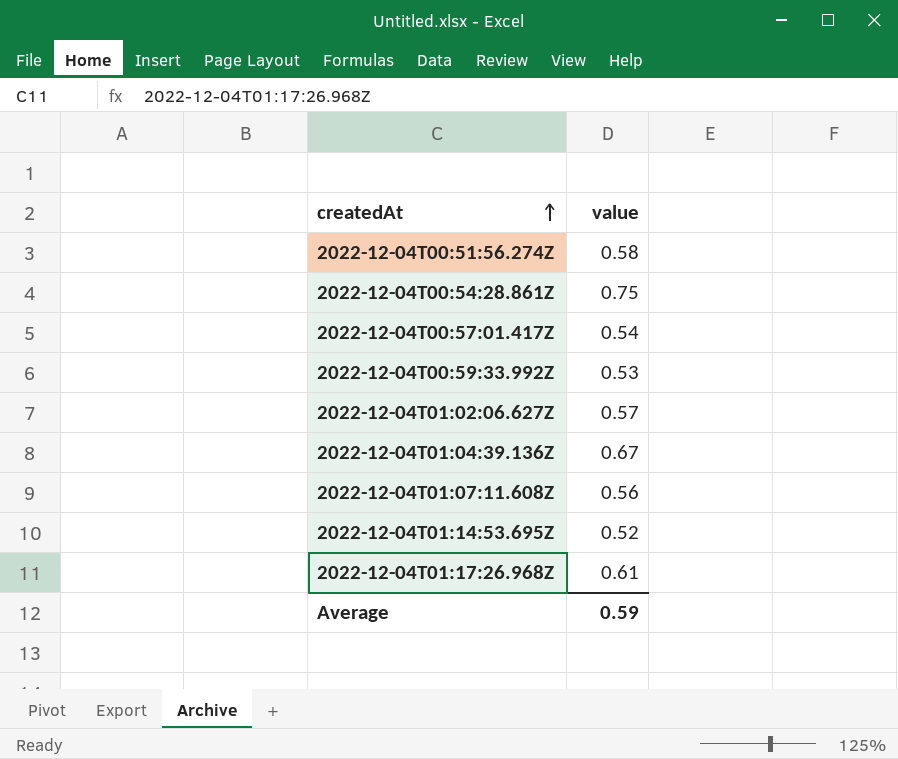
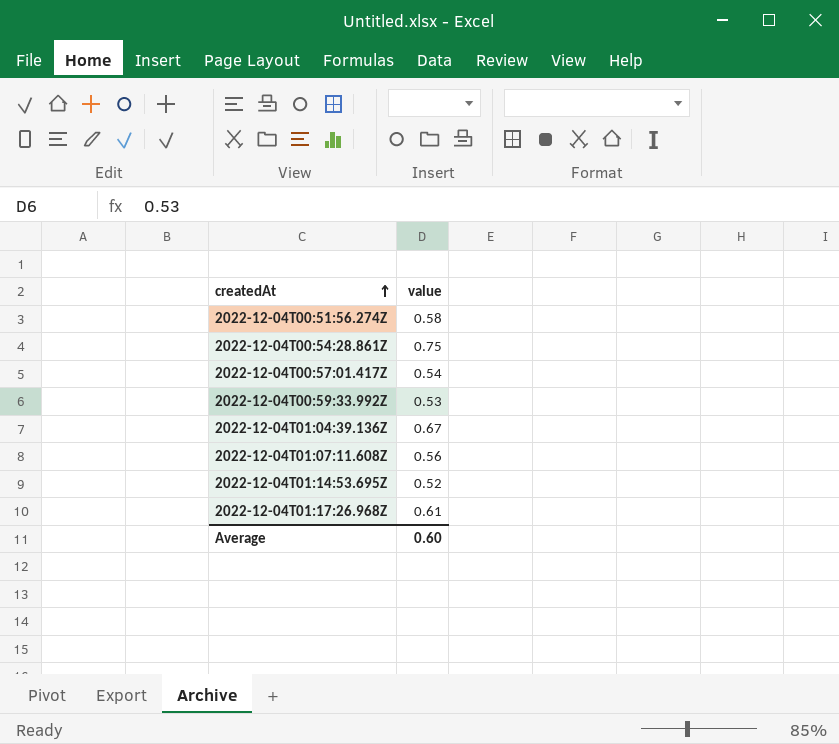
row 2022-12-04T01:02:06.627Z: 0.57 -> none
Average | value: 0.59 -> 0.60

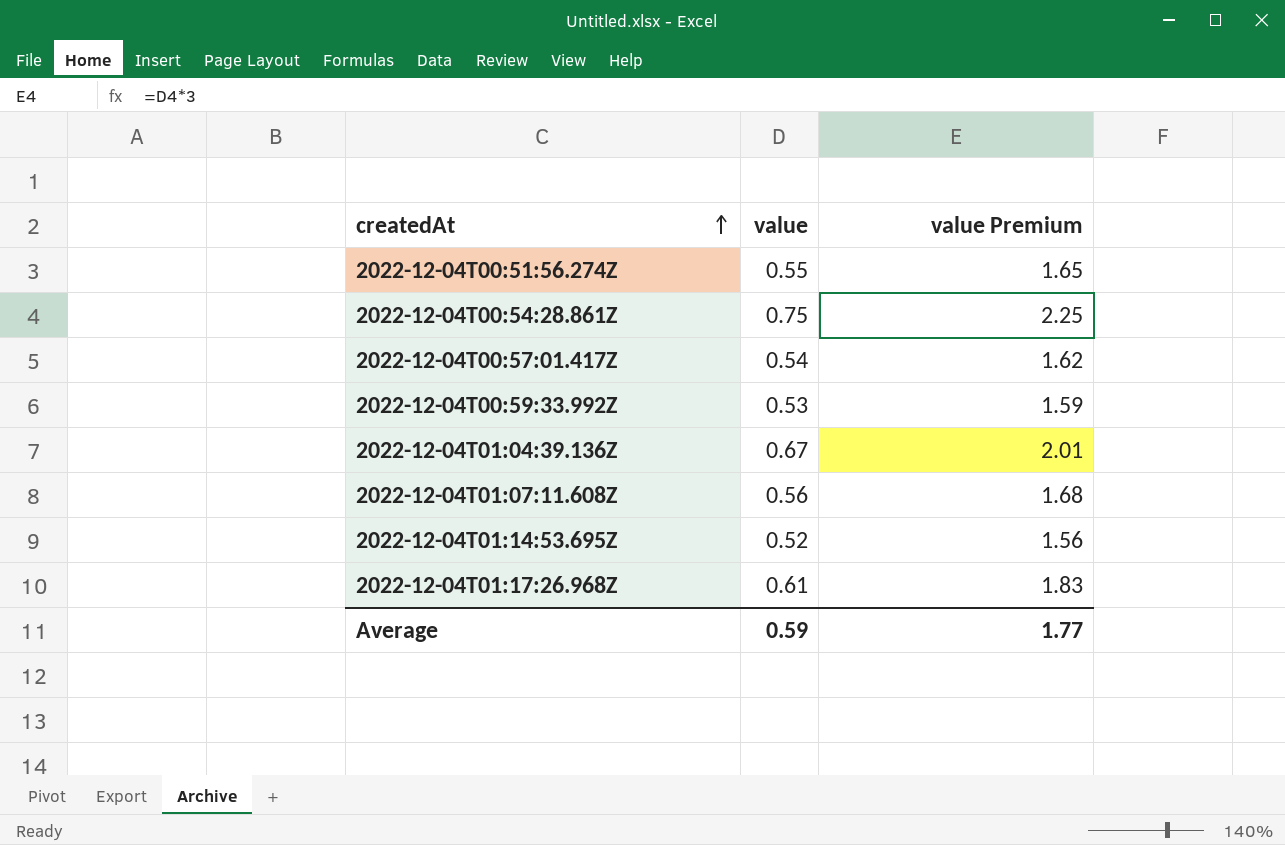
column value Premium | formula: none -> [value] * 3
2022-12-04T00:51:56.274Z | value: 0.58 -> 0.55
Average | value: 0.60 -> 0.59

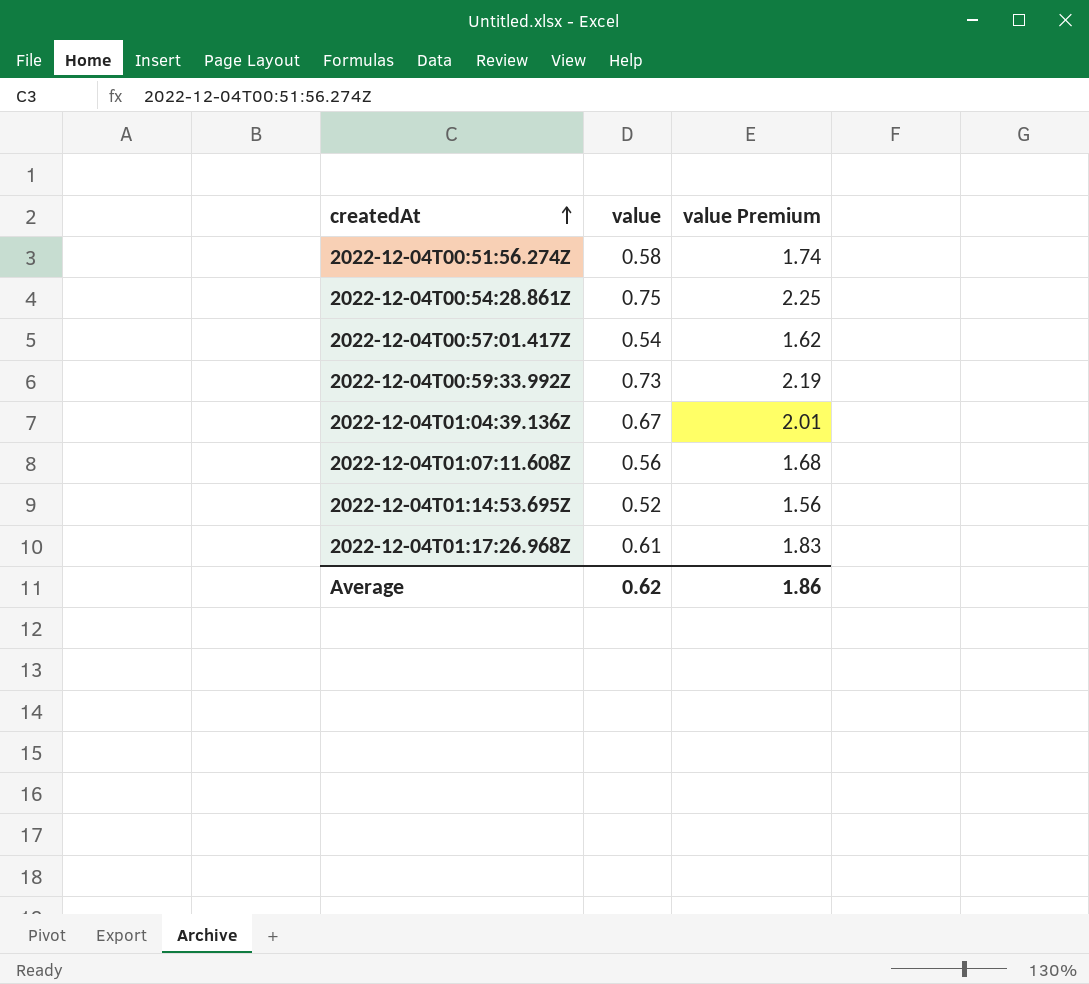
2022-12-04T00:51:56.274Z | value: 0.55 -> 0.58
2022-12-04T00:51:56.274Z | value Premium: 1.65 -> 1.74
2022-12-04T00:59:33.992Z | value: 0.53 -> 0.73
2022-12-04T00:59:33.992Z | value Premium: 1.59 -> 2.19
Average | value: 0.59 -> 0.62
Average | value Premium: 1.77 -> 1.86

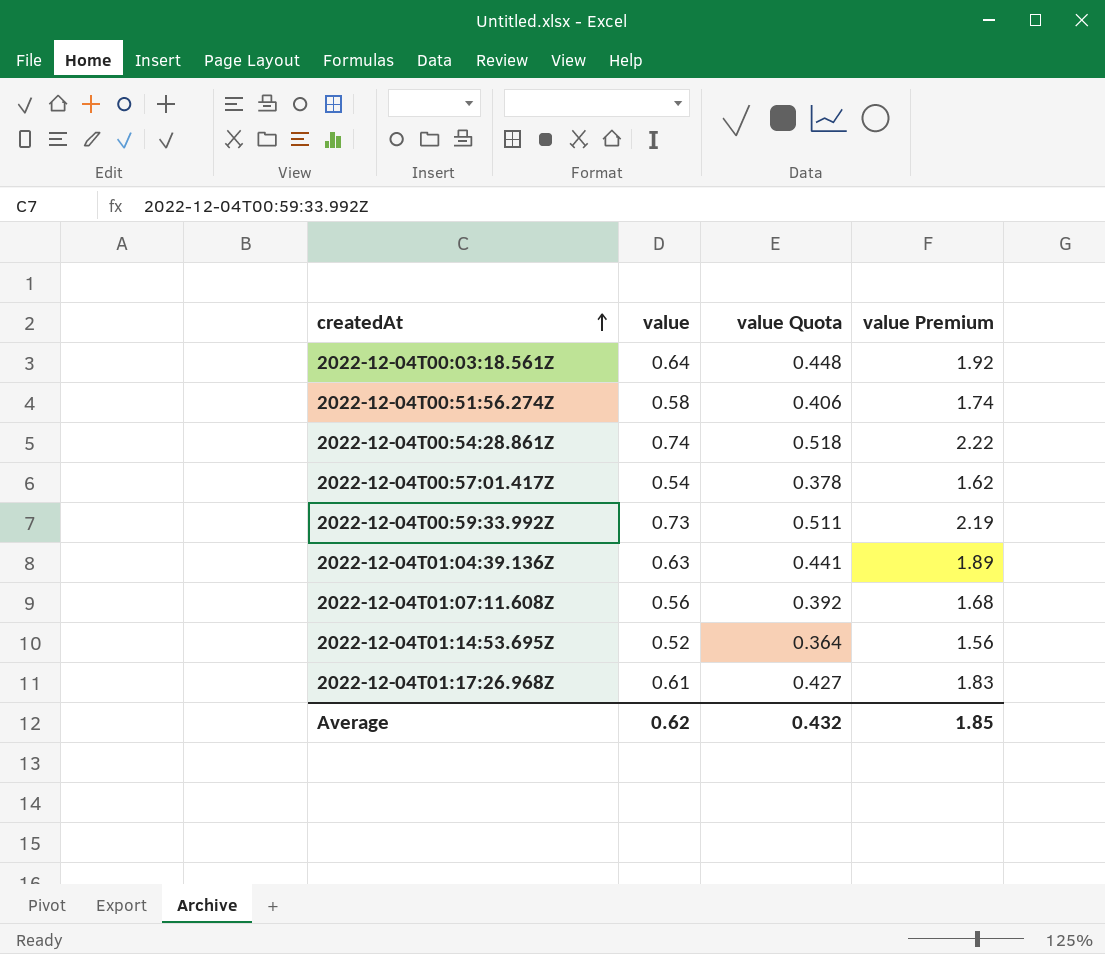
column value Quota | formula: none -> [value] * 0.7
row 2022-12-04T00:03:18.561Z: none -> 0.64 | 0.448 | 1.92
2022-12-04T00:54:28.861Z | value: 0.75 -> 0.74
2022-12-04T00:54:28.861Z | value Premium: 2.25 -> 2.22
2022-12-04T01:04:39.136Z | value: 0.67 -> 0.63
2022-12-04T01:04:39.136Z | value Premium: 2.01 -> 1.89
Average | value Premium: 1.86 -> 1.85

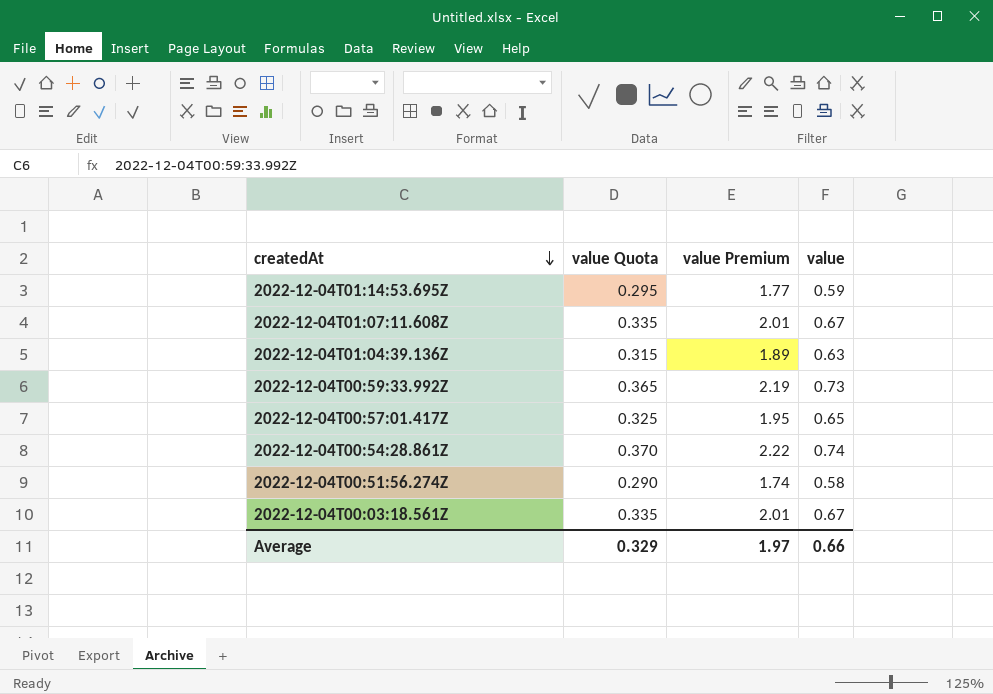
row order: createdAt ascending -> createdAt descending
column value Quota | formula: [value] * 0.7 -> [value] * 0.5
column value | position: 2 -> 4
row 2022-12-04T01:17:26.968Z: 0.61 | 0.427 | 1.83 -> none
2022-12-04T01:14:53.695Z | value Premium: 1.56 -> 1.77
2022-12-04T01:14:53.695Z | value: 0.52 -> 0.59
2022-12-04T01:07:11.608Z | value Premium: 1.68 -> 2.01
2022-12-04T01:07:11.608Z | value: 0.56 -> 0.67
2022-12-04T00:57:01.417Z | value Premium: 1.62 -> 1.95
2022-12-04T00:57:01.417Z | value: 0.54 -> 0.65
2022-12-04T00:03:18.561Z | value Premium: 1.92 -> 2.01
2022-12-04T00:03:18.561Z | value: 0.64 -> 0.67
Average | value Quota: 0.432 -> 0.329
Average | value Premium: 1.85 -> 1.97
Average | value: 0.62 -> 0.66

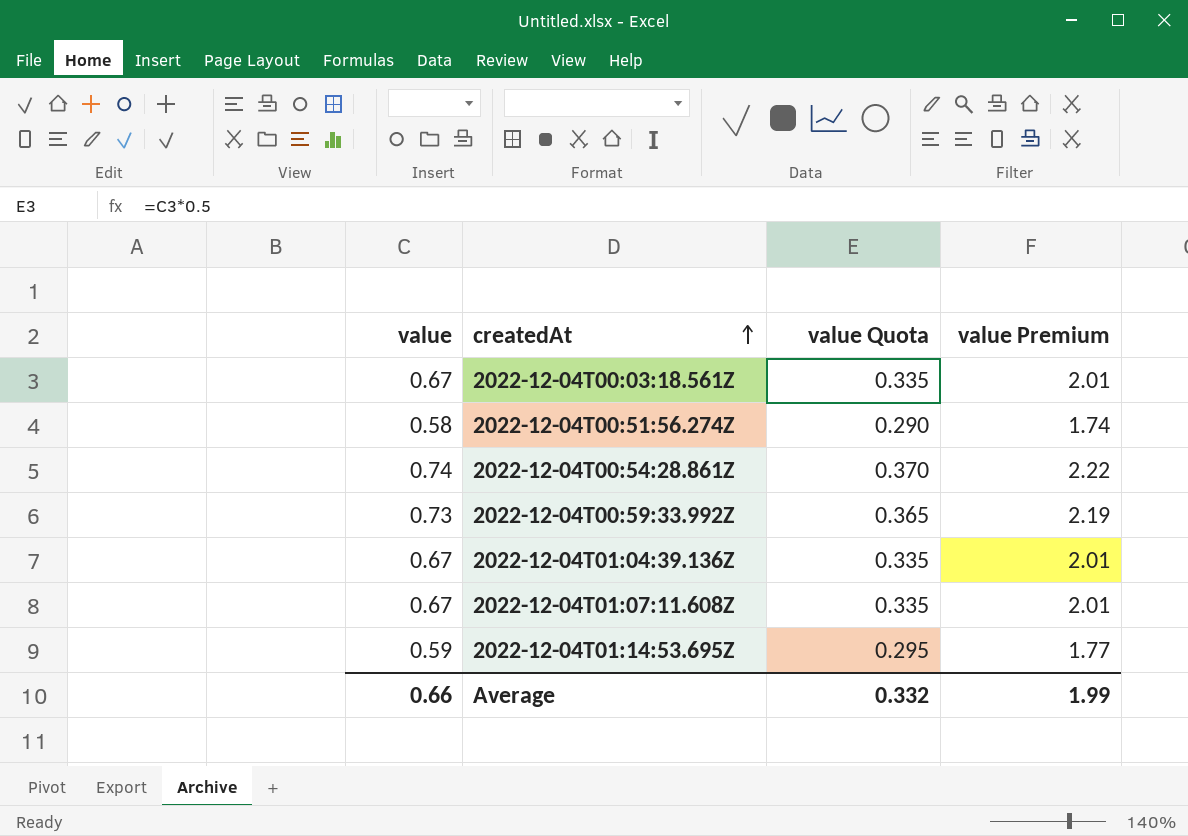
row order: createdAt descending -> createdAt ascending
column value | position: 4 -> 1
row 2022-12-04T00:57:01.417Z: 0.325 | 1.95 | 0.65 -> none
2022-12-04T01:04:39.136Z | value: 0.63 -> 0.67
2022-12-04T01:04:39.136Z | value Quota: 0.315 -> 0.335
2022-12-04T01:04:39.136Z | value Premium: 1.89 -> 2.01
Average | value Quota: 0.329 -> 0.332
Average | value Premium: 1.97 -> 1.99

